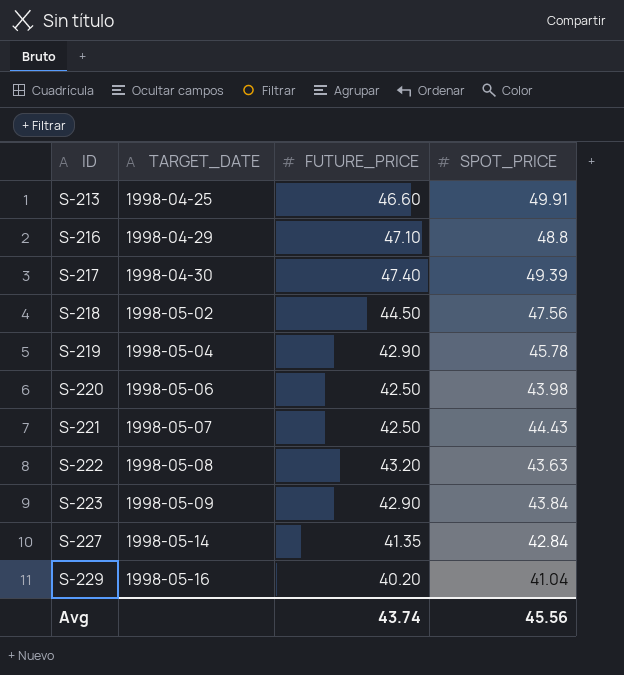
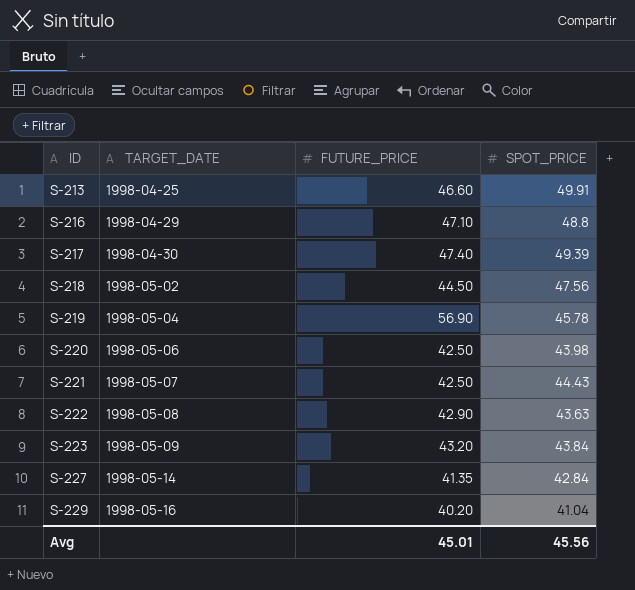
S-219 | FUTURE_PRICE: 42.90 -> 56.90
S-222 | FUTURE_PRICE: 43.20 -> 42.90
S-223 | FUTURE_PRICE: 42.90 -> 43.20
Avg | FUTURE_PRICE: 43.74 -> 45.01

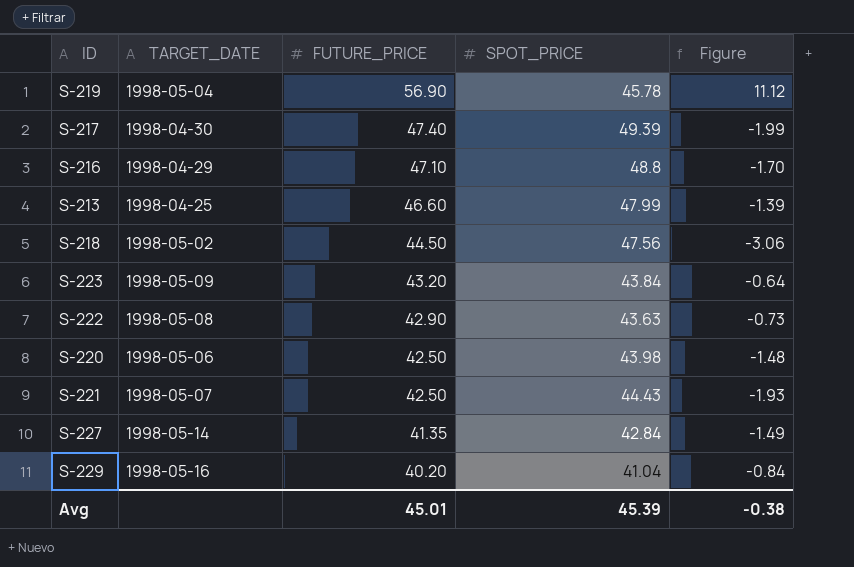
row order: ID ascending -> FUTURE_PRICE descending
column Figure | formula: none -> [FUTURE_PRICE] - [SPOT_PRICE]
S-213 | SPOT_PRICE: 49.91 -> 47.99
Avg | SPOT_PRICE: 45.56 -> 45.39

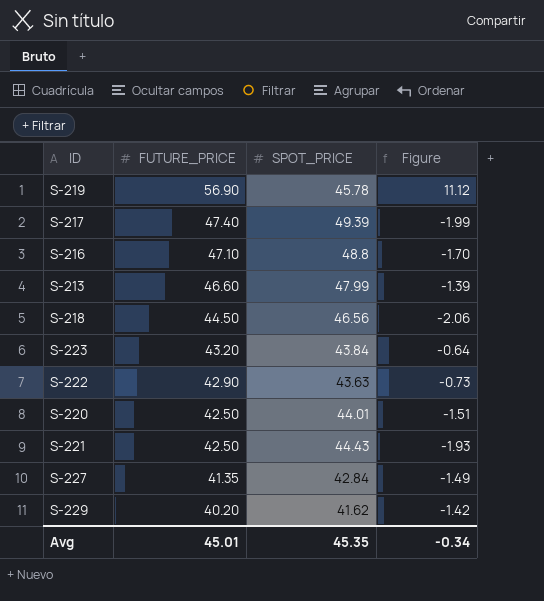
column TARGET_DATE | position: 2 -> none
S-218 | SPOT_PRICE: 47.56 -> 46.56
S-218 | Figure: -3.06 -> -2.06
S-220 | SPOT_PRICE: 43.98 -> 44.01
S-220 | Figure: -1.48 -> -1.51
S-229 | SPOT_PRICE: 41.04 -> 41.62
S-229 | Figure: -0.84 -> -1.42
Avg | SPOT_PRICE: 45.39 -> 45.35
Avg | Figure: -0.38 -> -0.34

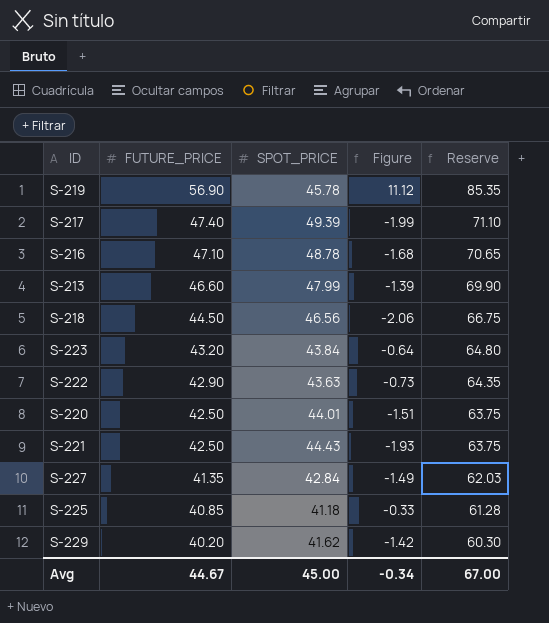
column Reserve | formula: none -> [FUTURE_PRICE] * 1.5
S-216 | SPOT_PRICE: 48.8 -> 48.78
S-216 | Figure: -1.70 -> -1.68
row S-225: none -> 40.85 | 41.18 | -0.33 | 61.28
Avg | FUTURE_PRICE: 45.01 -> 44.67
Avg | SPOT_PRICE: 45.35 -> 45.00

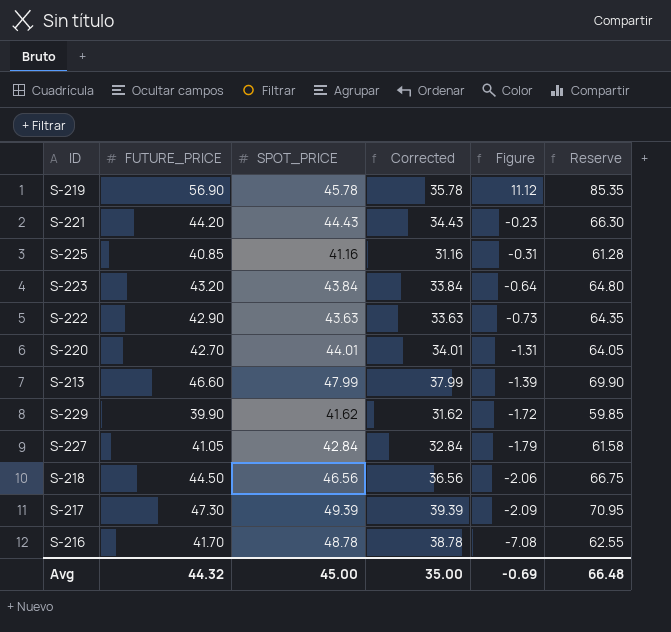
row order: FUTURE_PRICE descending -> Figure descending
column Corrected | formula: none -> [SPOT_PRICE] - 10
S-221 | FUTURE_PRICE: 42.50 -> 44.20
S-221 | Figure: -1.93 -> -0.23
S-221 | Reserve: 63.75 -> 66.30
S-225 | SPOT_PRICE: 41.18 -> 41.16
S-225 | Figure: -0.33 -> -0.31
S-220 | FUTURE_PRICE: 42.50 -> 42.70
S-220 | Figure: -1.51 -> -1.31
S-220 | Reserve: 63.75 -> 64.05
S-229 | FUTURE_PRICE: 40.20 -> 39.90
S-229 | Figure: -1.42 -> -1.72
S-229 | Reserve: 60.30 -> 59.85
S-227 | FUTURE_PRICE: 41.35 -> 41.05
S-227 | Figure: -1.49 -> -1.79
S-227 | Reserve: 62.03 -> 61.58
S-217 | FUTURE_PRICE: 47.40 -> 47.30
S-217 | Figure: -1.99 -> -2.09
S-217 | Reserve: 71.10 -> 70.95
S-216 | FUTURE_PRICE: 47.10 -> 41.70
S-216 | Figure: -1.68 -> -7.08
S-216 | Reserve: 70.65 -> 62.55
Avg | FUTURE_PRICE: 44.67 -> 44.32
Avg | Figure: -0.34 -> -0.69
Avg | Reserve: 67.00 -> 66.48

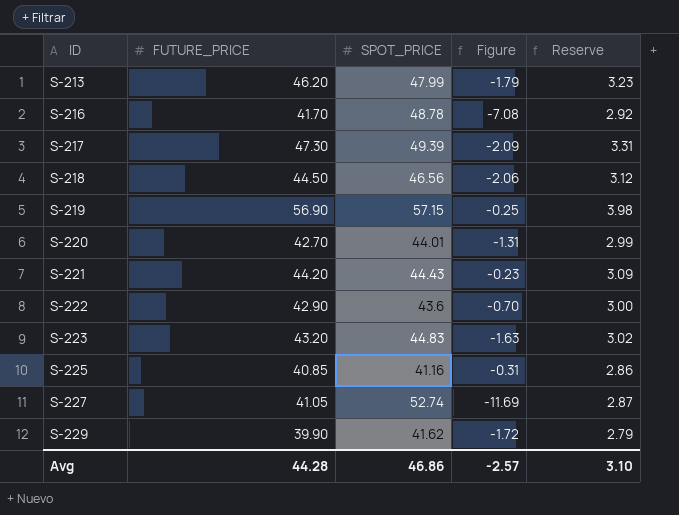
row order: Figure descending -> ID ascending
column Corrected | formula: [SPOT_PRICE] - 10 -> none
column Reserve | formula: [FUTURE_PRICE] * 1.5 -> [FUTURE_PRICE] * 0.07
S-213 | FUTURE_PRICE: 46.60 -> 46.20
S-213 | Figure: -1.39 -> -1.79
S-219 | SPOT_PRICE: 45.78 -> 57.15
S-219 | Figure: 11.12 -> -0.25
S-222 | SPOT_PRICE: 43.63 -> 43.6
S-222 | Figure: -0.73 -> -0.70
S-223 | SPOT_PRICE: 43.84 -> 44.83
S-223 | Figure: -0.64 -> -1.63
S-227 | SPOT_PRICE: 42.84 -> 52.74
S-227 | Figure: -1.79 -> -11.69
Avg | FUTURE_PRICE: 44.32 -> 44.28
Avg | SPOT_PRICE: 45.00 -> 46.86
Avg | Figure: -0.69 -> -2.57
Avg | Reserve: 66.48 -> 3.10

